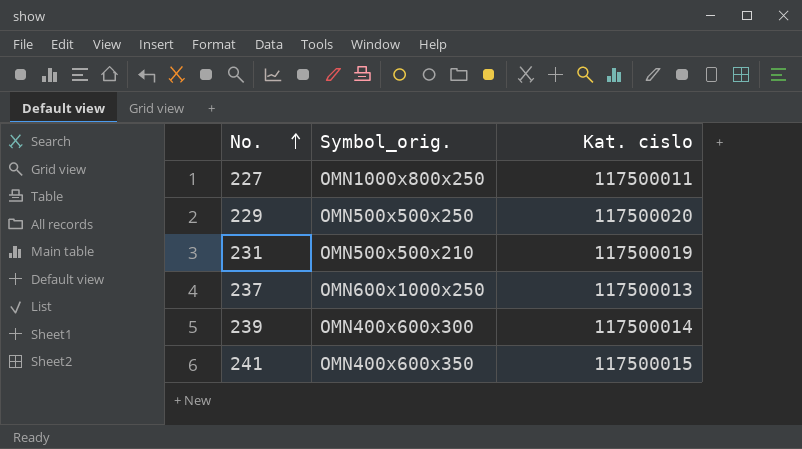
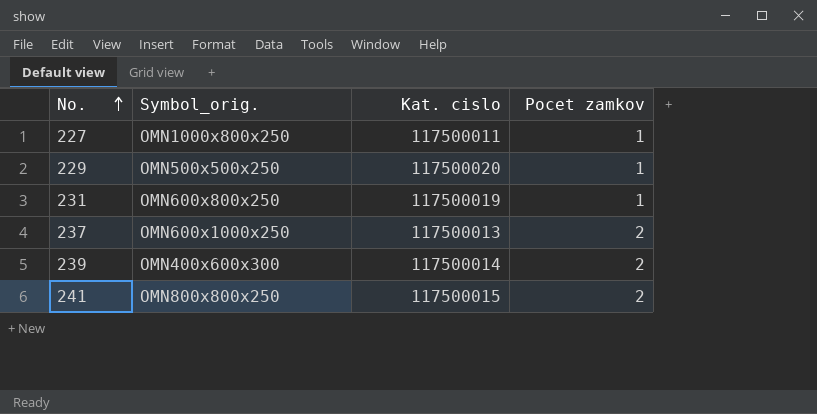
column Pocet zamkov | position: none -> 4
231 | Symbol_orig.: OMN500x500x210 -> OMN600x800x250
241 | Symbol_orig.: OMN400x600x350 -> OMN800x800x250

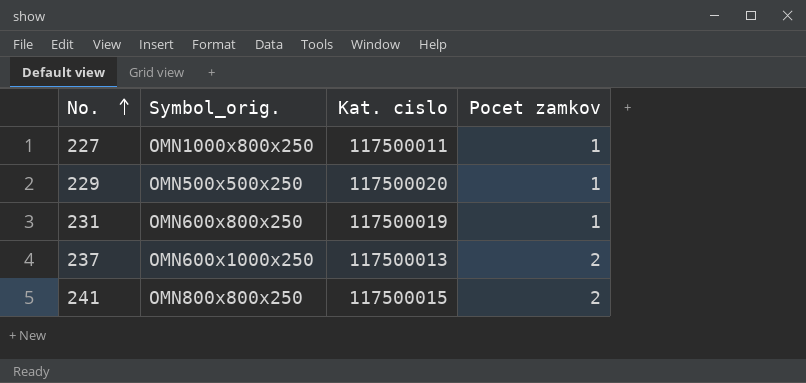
row 239: OMN400x600x300 | 117500014 | 2 -> none

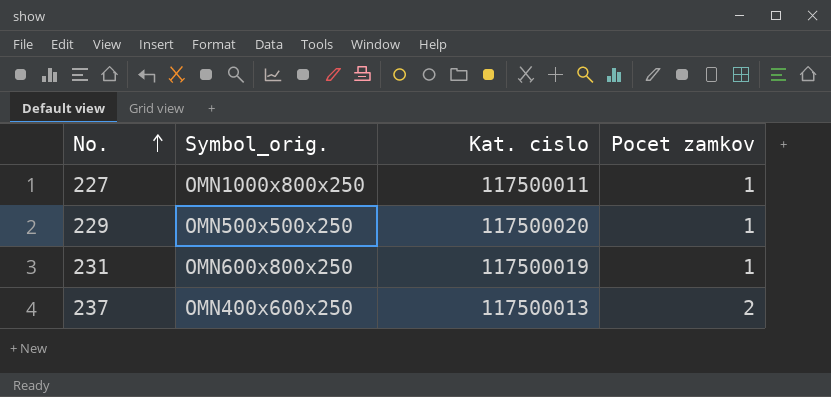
row 241: OMN800x800x250 | 117500015 | 2 -> none
237 | Symbol_orig.: OMN600x1000x250 -> OMN400x600x250

